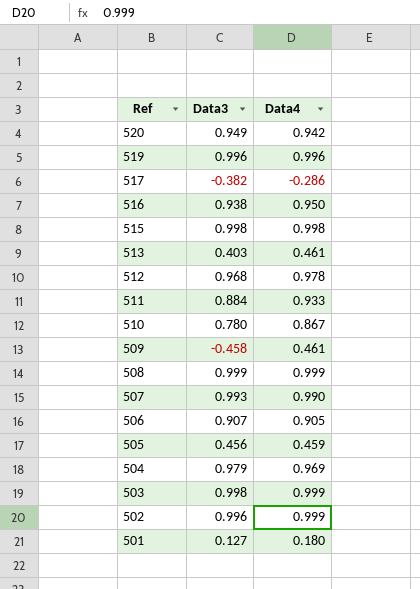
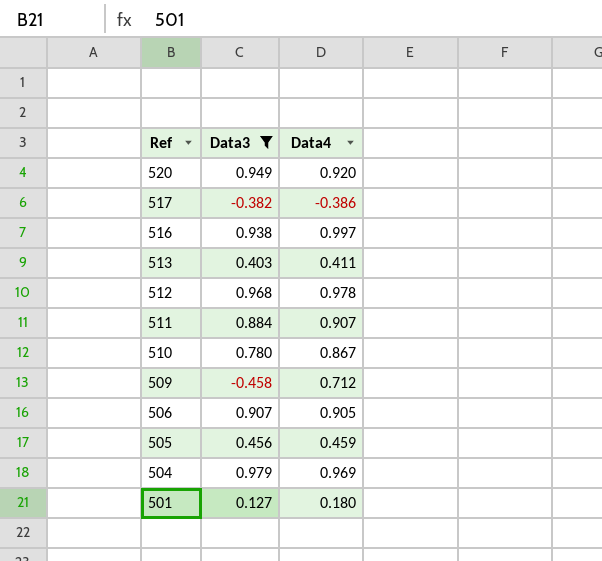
filter: none -> Data3 <= 0.979
520 | Data4: 0.942 -> 0.920
517 | Data4: -0.286 -> -0.386
516 | Data4: 0.950 -> 0.997
513 | Data4: 0.461 -> 0.411
511 | Data4: 0.933 -> 0.907
509 | Data4: 0.461 -> 0.712

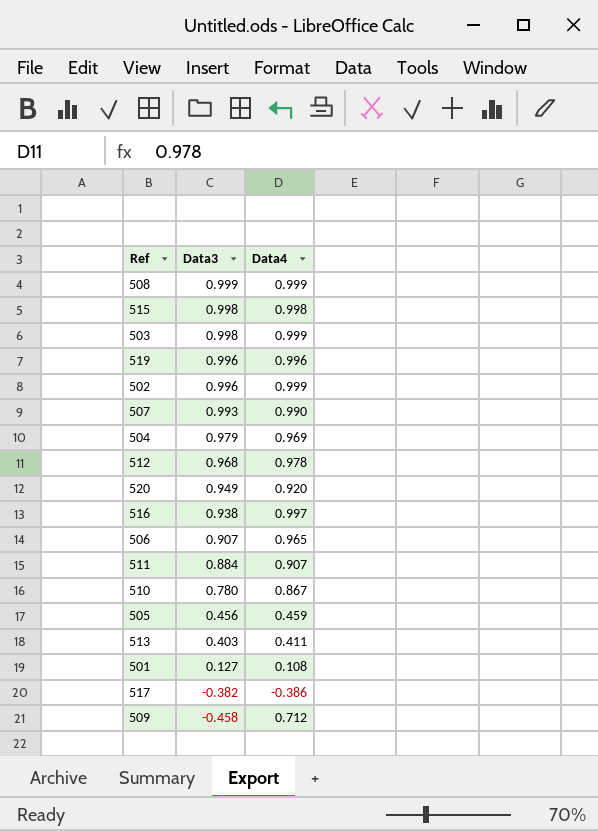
filter: Data3 <= 0.979 -> none
row order: Ref descending -> Data3 descending
506 | Data4: 0.905 -> 0.965
501 | Data4: 0.180 -> 0.108

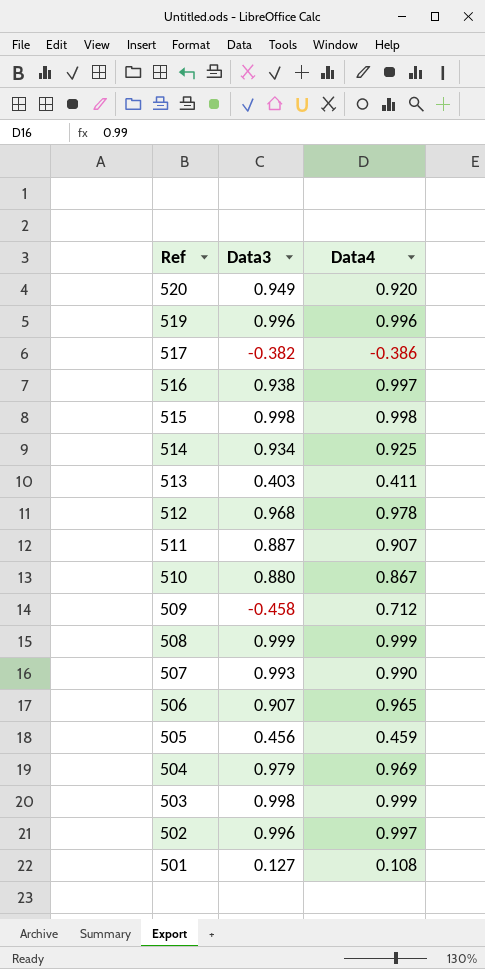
row order: Data3 descending -> Ref descending
row 514: none -> 0.934 | 0.925
511 | Data3: 0.884 -> 0.887
510 | Data3: 0.780 -> 0.880
502 | Data4: 0.999 -> 0.997

